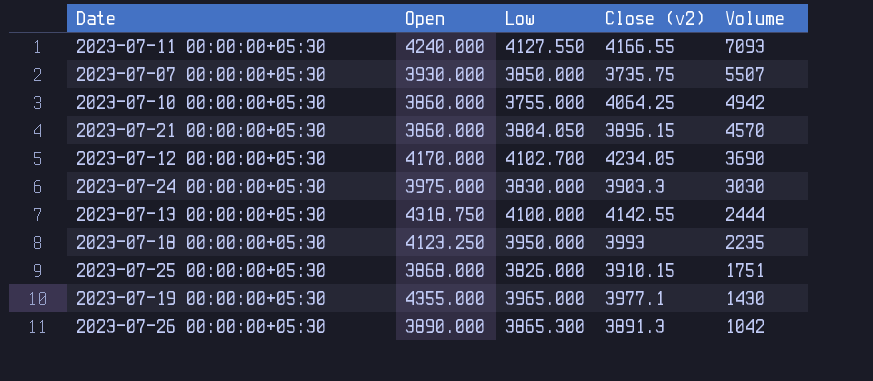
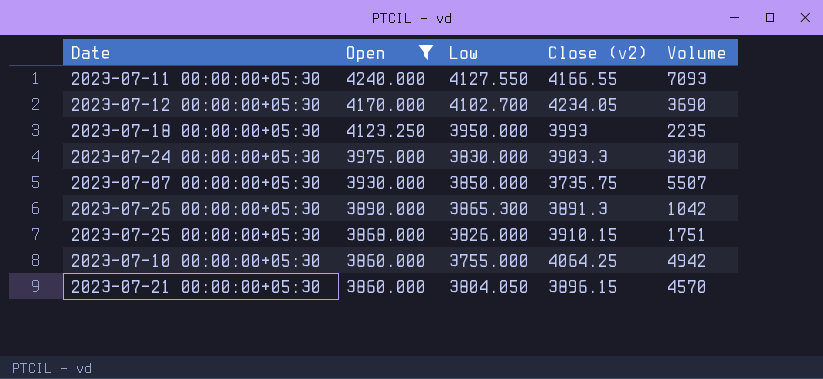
filter: none -> Open <= 4240.000
row order: Volume descending -> Open descending

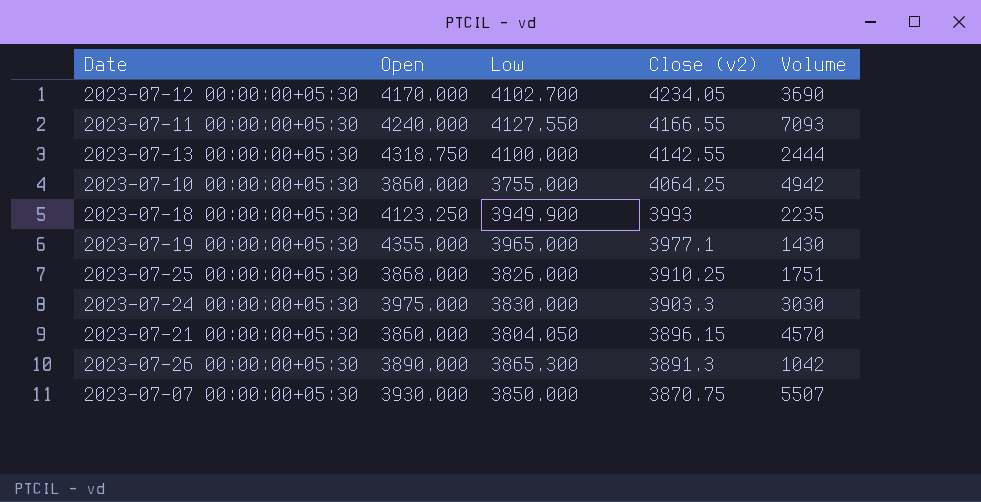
filter: Open <= 4240.000 -> none
row order: Open descending -> Close (v2) descending
2023-07-18 00:00:00+05:30 | Low: 3950.000 -> 3949.900
2023-07-25 00:00:00+05:30 | Close (v2): 3910.15 -> 3910.25
2023-07-07 00:00:00+05:30 | Close (v2): 3735.75 -> 3870.75

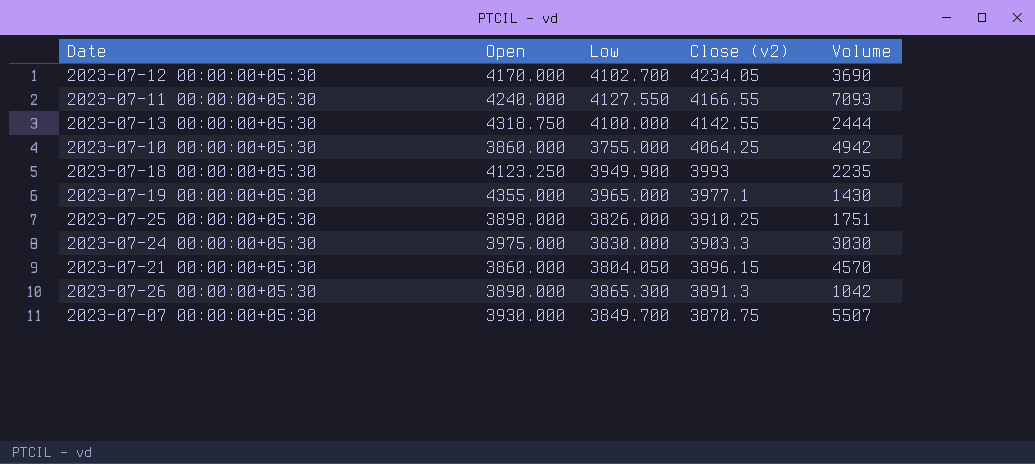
2023-07-25 00:00:00+05:30 | Open: 3868.000 -> 3898.000
2023-07-07 00:00:00+05:30 | Low: 3850.000 -> 3849.700

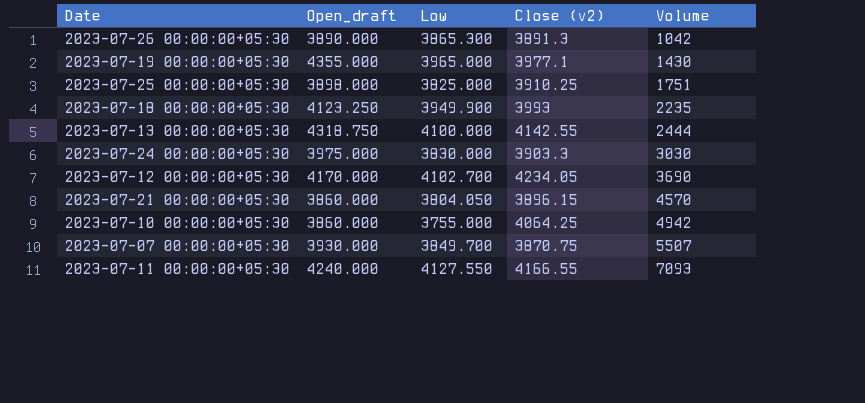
row order: Close (v2) descending -> Volume ascending
column name: Open -> Open_draft
2023-07-25 00:00:00+05:30 | Low: 3826.000 -> 3825.000

